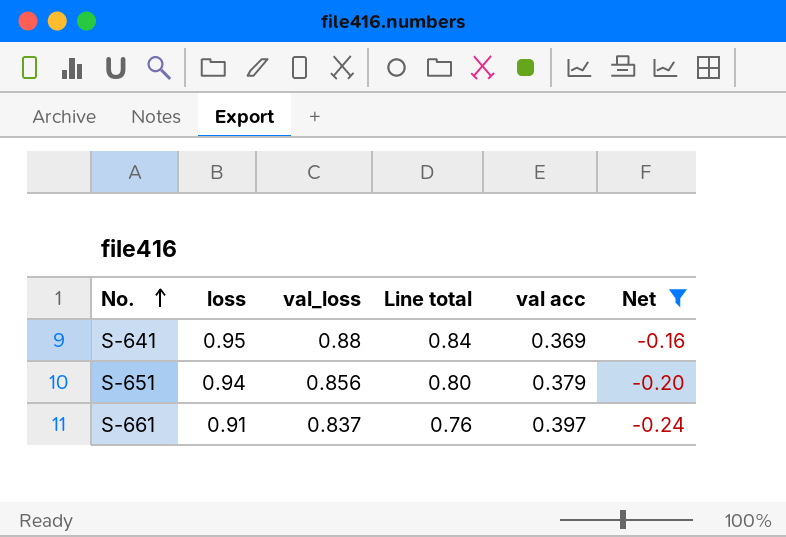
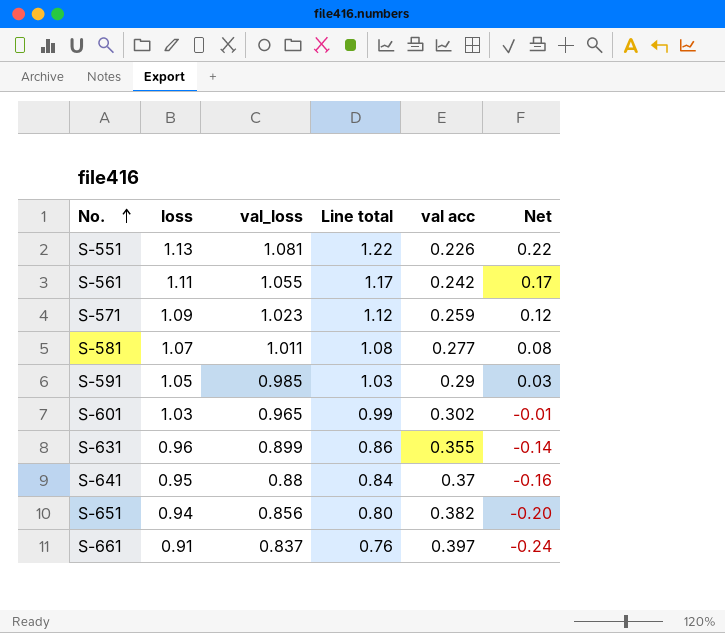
filter: Net <= -0.16 -> none
S-641 | val acc: 0.369 -> 0.37
S-651 | val acc: 0.379 -> 0.382

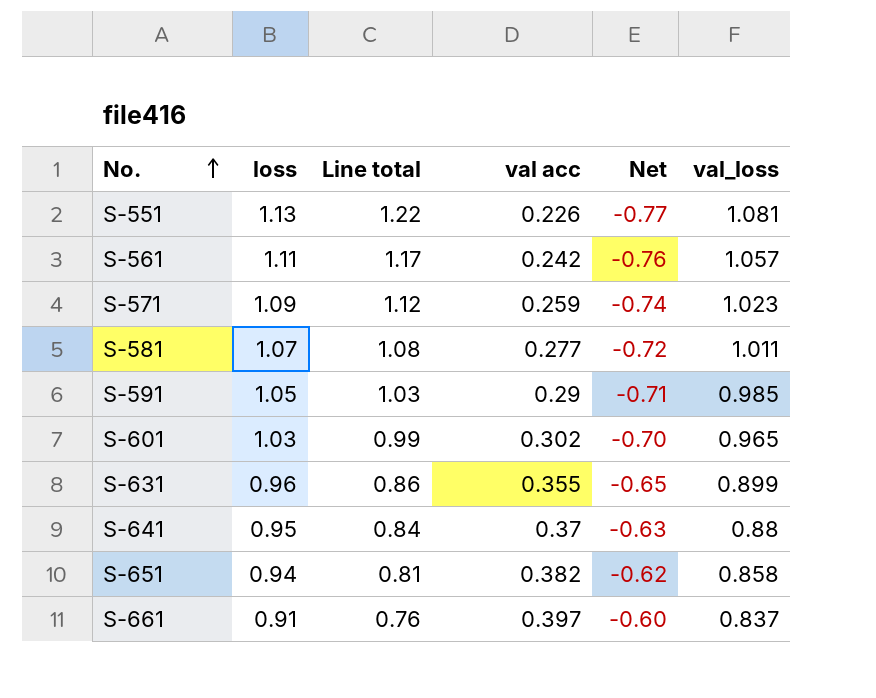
column Net | formula: [Line total] - 1 -> [val acc] - 1
column val_loss | position: 3 -> 6
S-561 | val_loss: 1.055 -> 1.057
S-651 | Line total: 0.80 -> 0.81
S-651 | val_loss: 0.856 -> 0.858

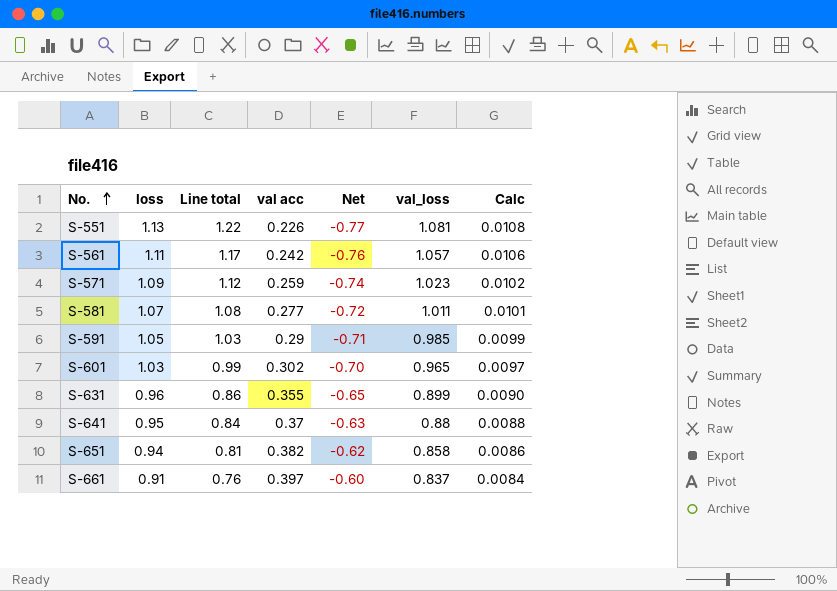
column Calc | formula: none -> [val_loss] * 0.01

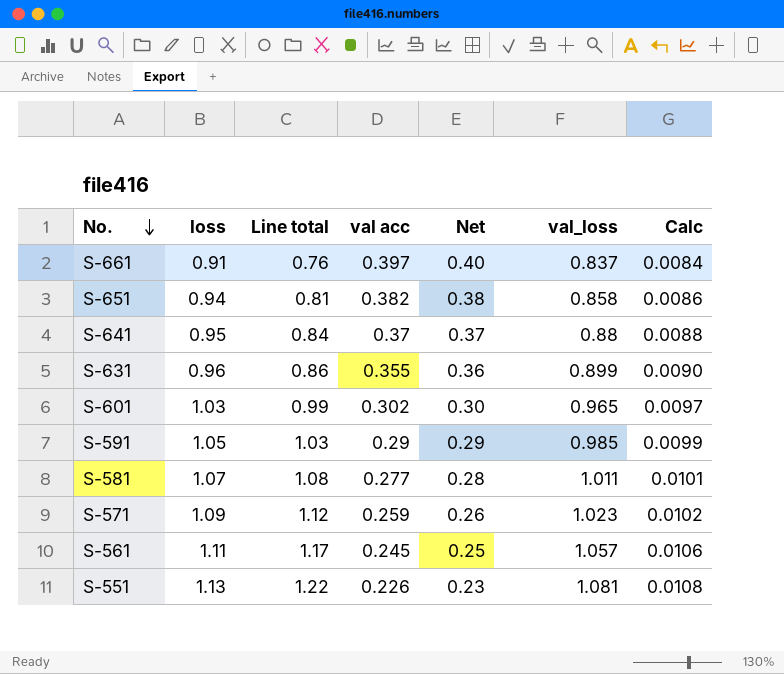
row order: No. ascending -> No. descending
column Net | formula: [val acc] - 1 -> [val acc] + 0
S-561 | val acc: 0.242 -> 0.245

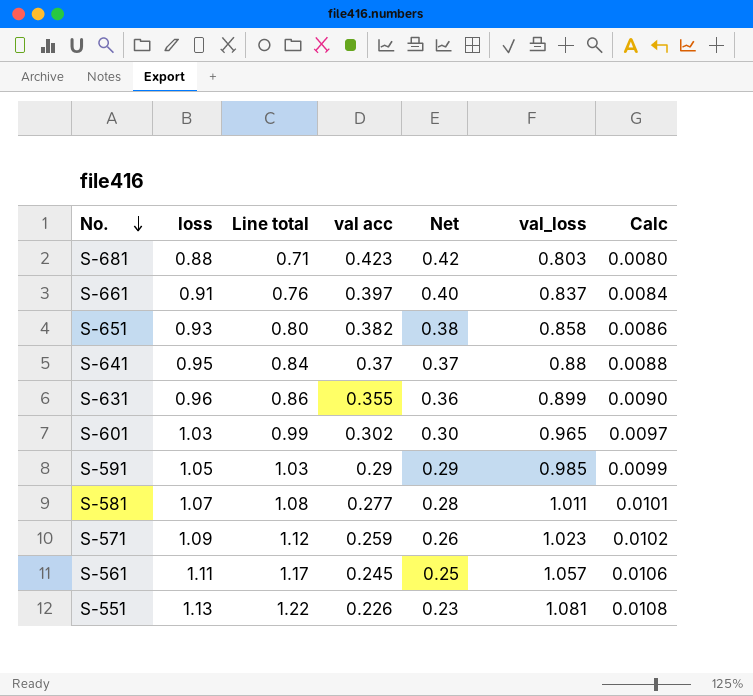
row S-681: none -> 0.88 | 0.71 | 0.423 | 0.42 | 0.803 | 0.0080
S-651 | loss: 0.94 -> 0.93
S-651 | Line total: 0.81 -> 0.80

